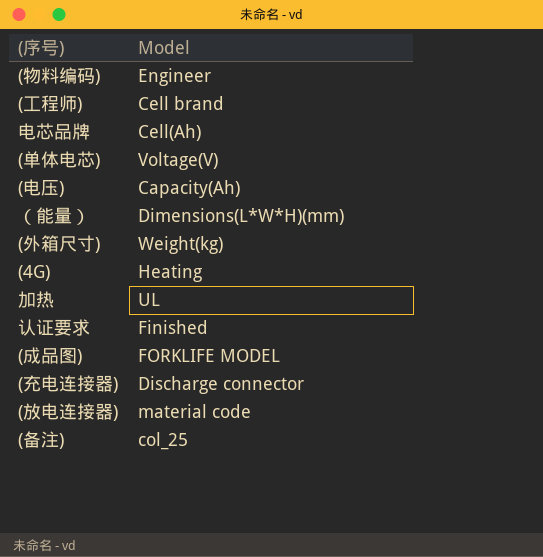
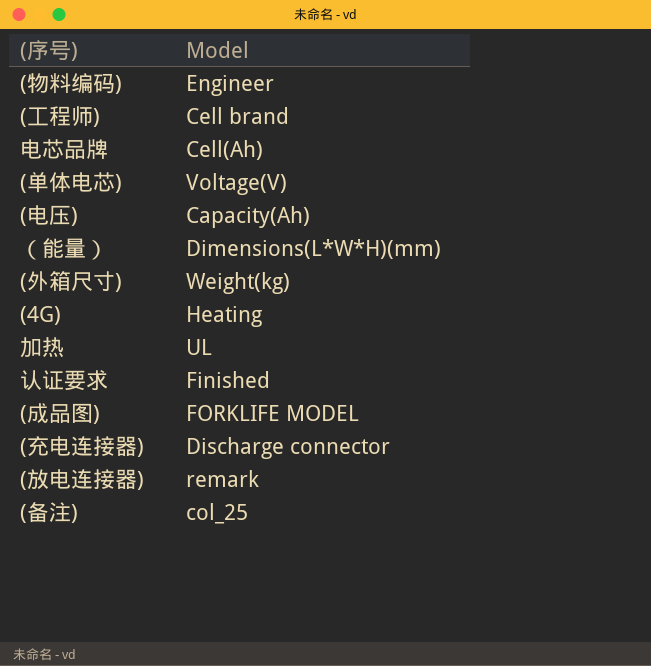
(放电连接器) | Model: material code -> remark

